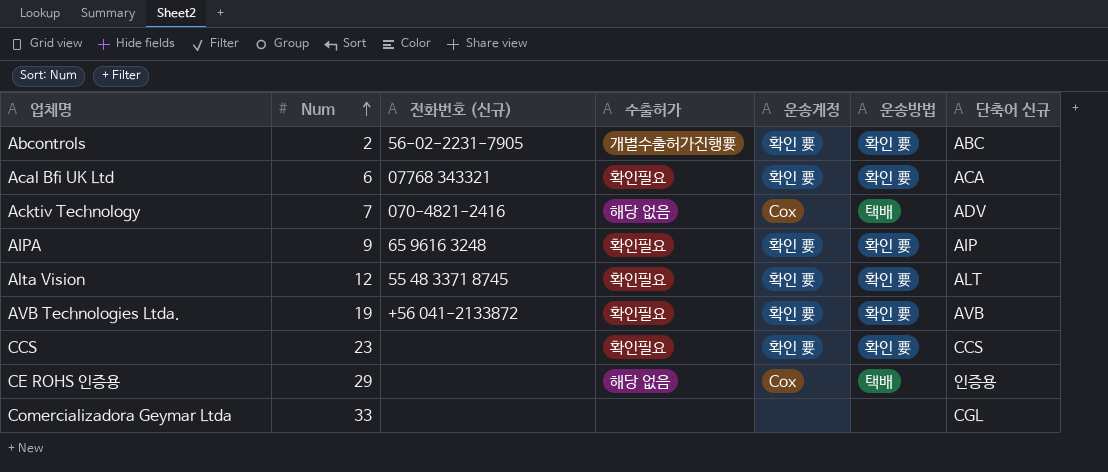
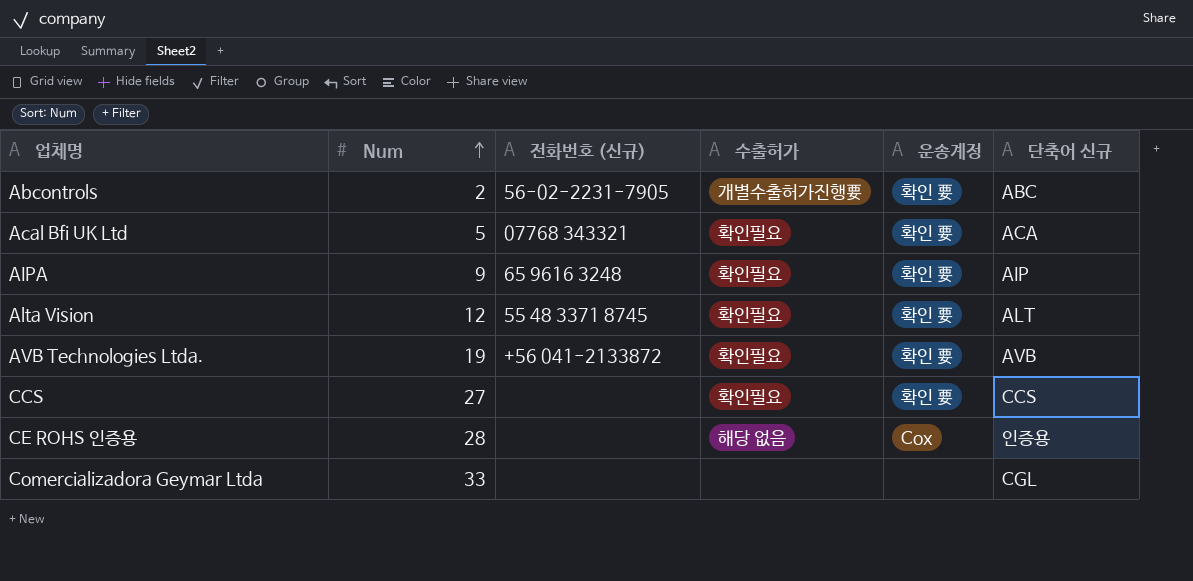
column 운송방법 | position: 6 -> none
row Acktiv Technology: 7 | 070-4821-2416 | 해당 없음 | Cox | 택배 | ADV -> none
Acal Bfi UK Ltd | Num: 6 -> 5
CCS | Num: 23 -> 27
CE ROHS 인증용 | Num: 29 -> 28

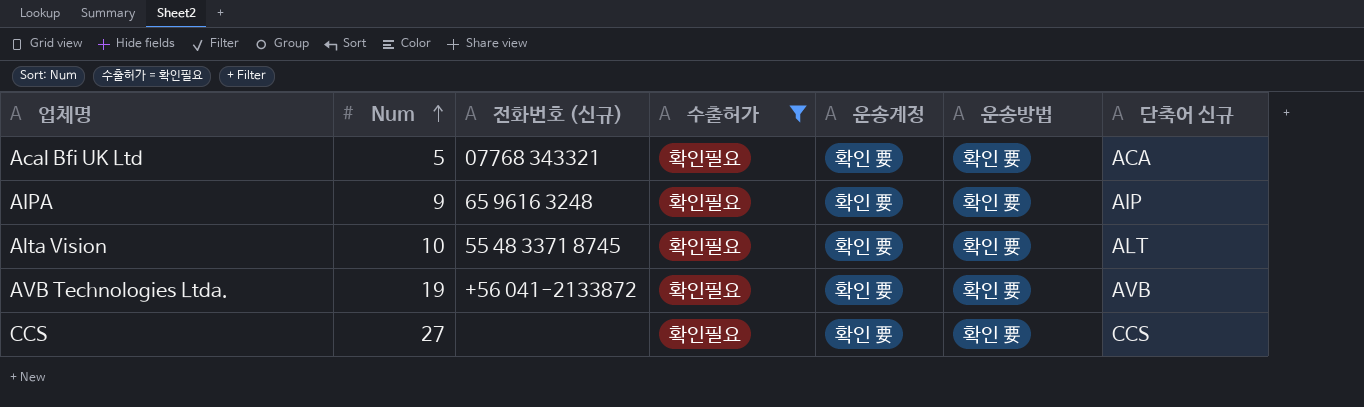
filter: none -> 수출허가 = 확인필요
column 운송방법 | position: none -> 6
Alta Vision | Num: 12 -> 10

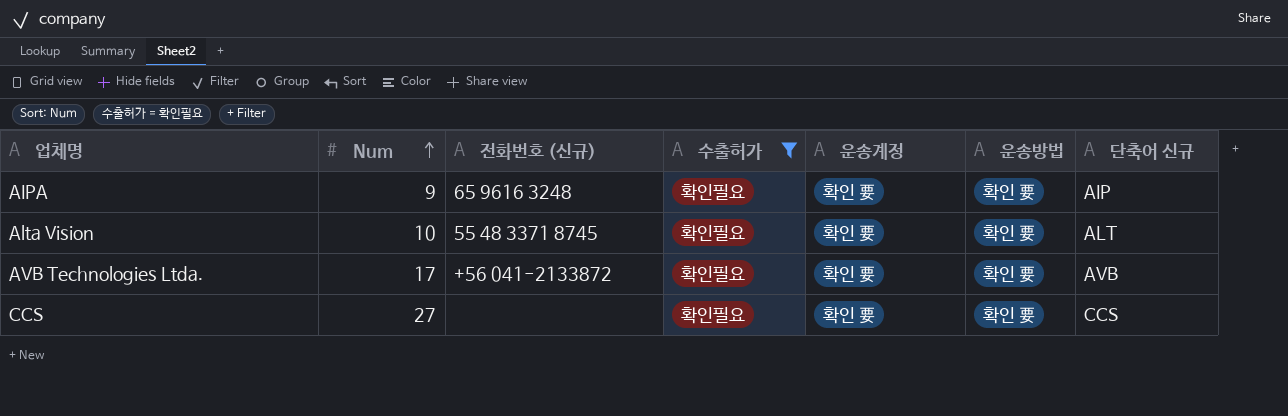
row Acal Bfi UK Ltd: 5 | 07768 343321 | 확인필요 | 확인 要 | 확인 要 | ACA -> none
AVB Technologies Ltda. | Num: 19 -> 17

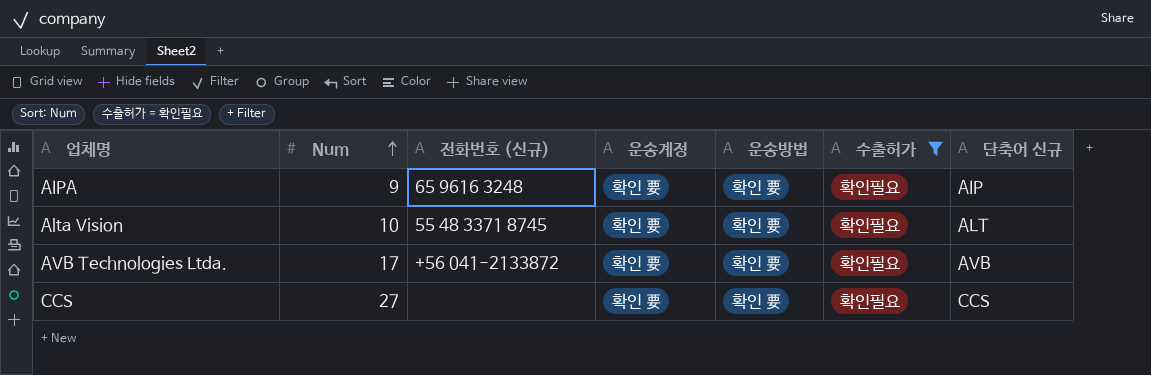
column 수출허가 | position: 4 -> 6

